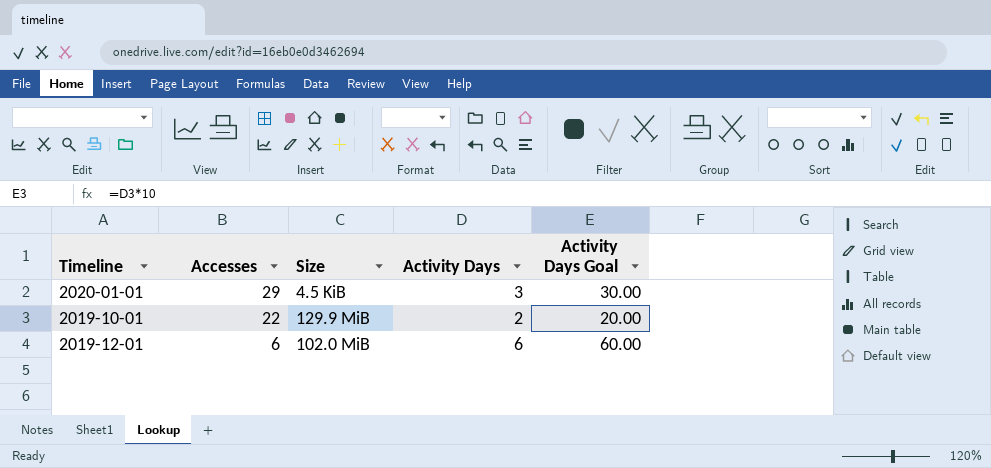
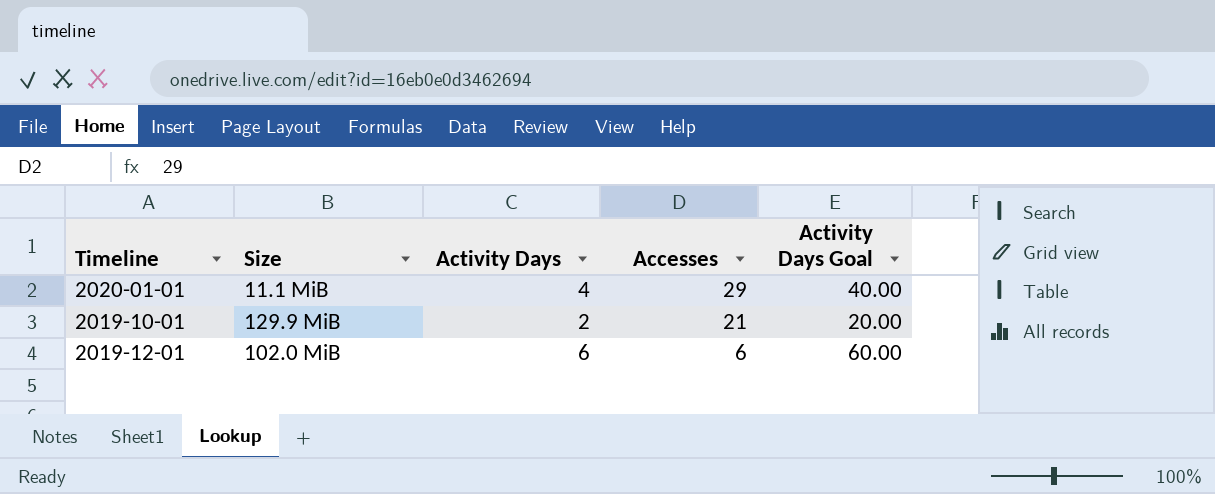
column Accesses | position: 2 -> 4
2020-01-01 | Size: 4.5 KiB -> 11.1 MiB
2020-01-01 | Activity Days: 3 -> 4
2020-01-01 | Activity Days Goal: 30.00 -> 40.00
2019-10-01 | Accesses: 22 -> 21

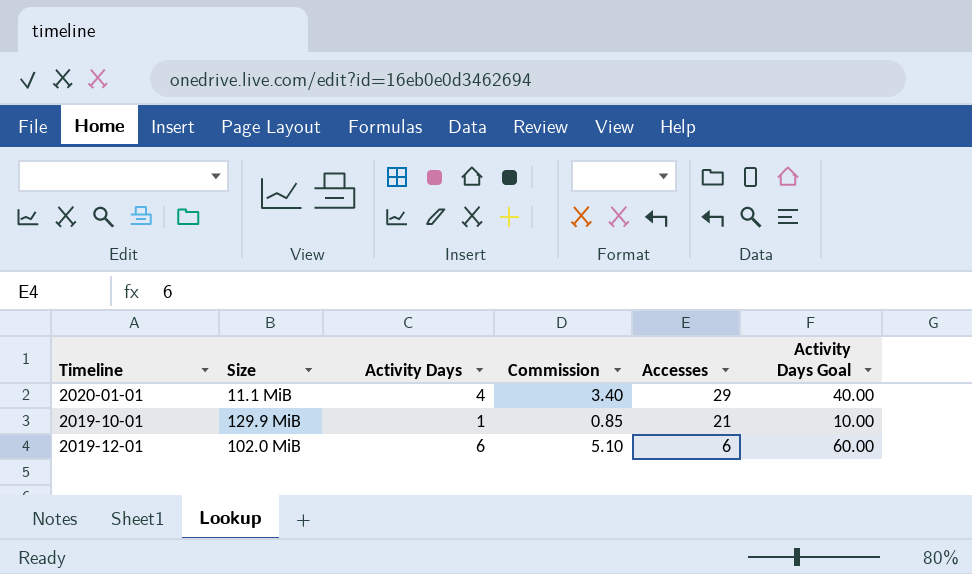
column Commission | formula: none -> [Activity Days] * 0.85
2019-10-01 | Activity Days: 2 -> 1
2019-10-01 | Activity Days Goal: 20.00 -> 10.00

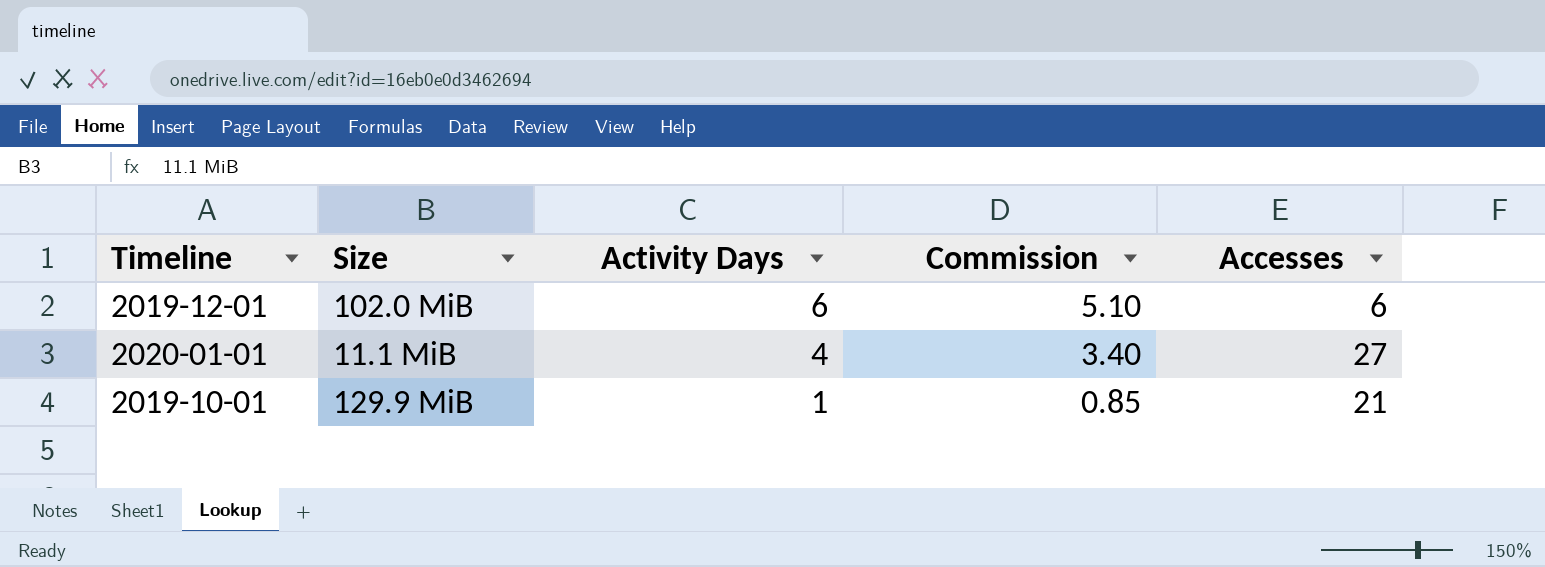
row order: Accesses descending -> Activity Days descending
column Activity Days Goal | formula: [Activity Days] * 10 -> none
2020-01-01 | Accesses: 29 -> 27

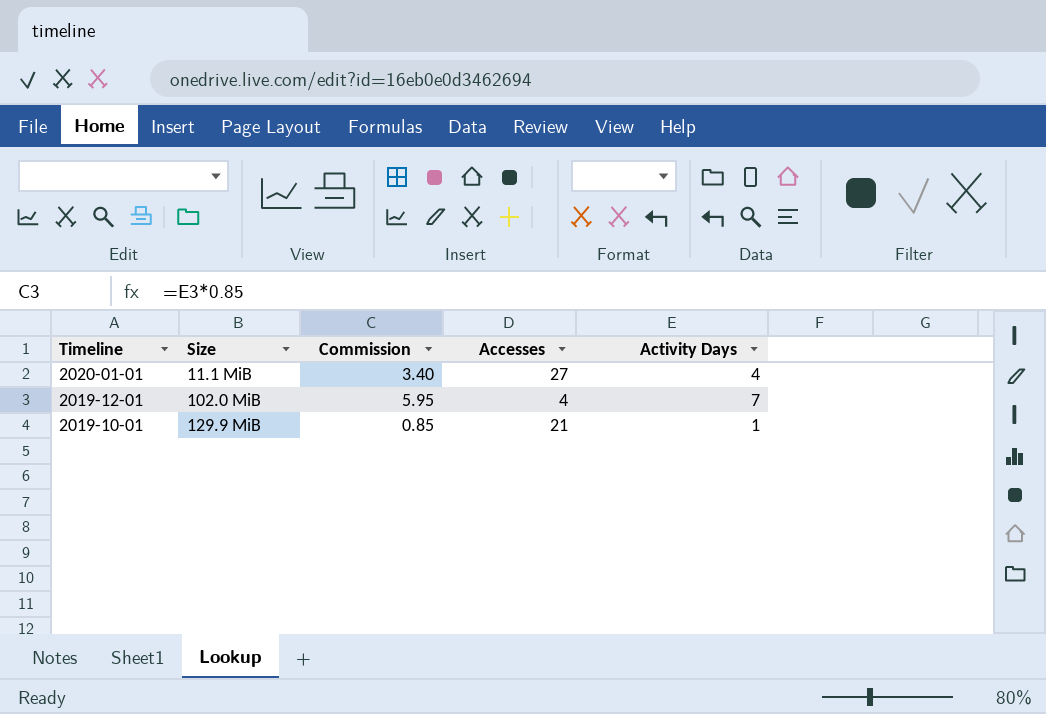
row order: Activity Days descending -> Timeline descending
column Activity Days | position: 3 -> 5
2019-12-01 | Commission: 5.10 -> 5.95
2019-12-01 | Accesses: 6 -> 4
2019-12-01 | Activity Days: 6 -> 7

